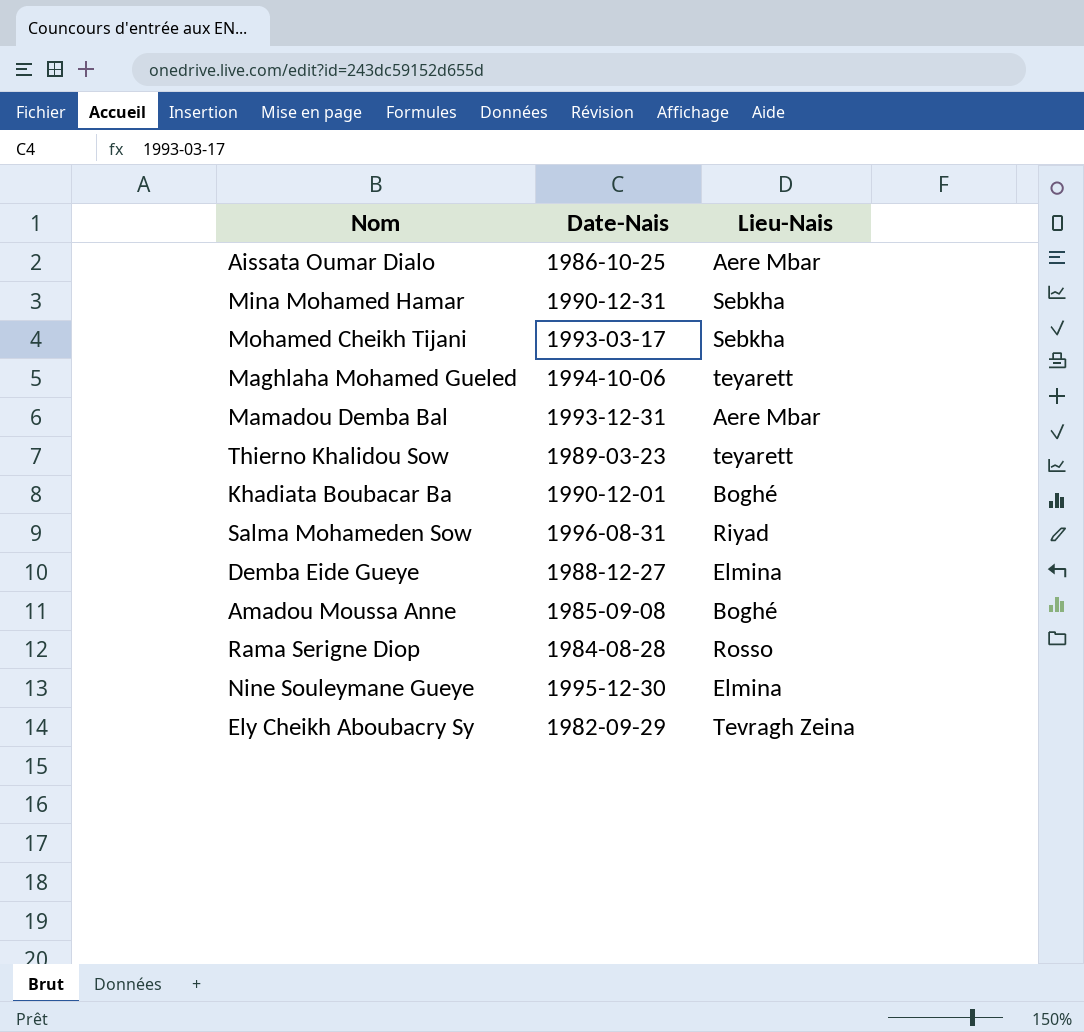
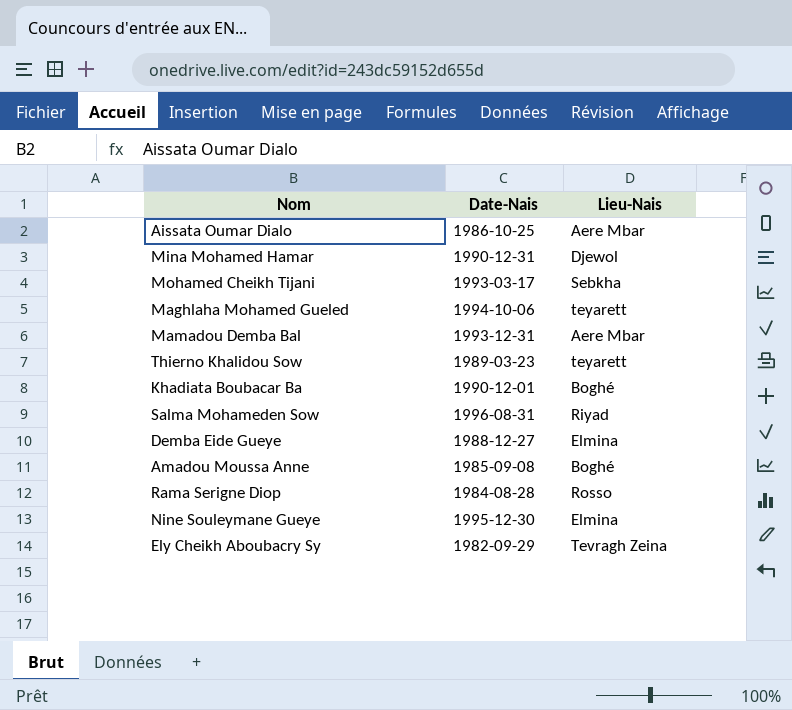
Mina Mohamed Hamar | Lieu-Nais: Sebkha -> Djewol

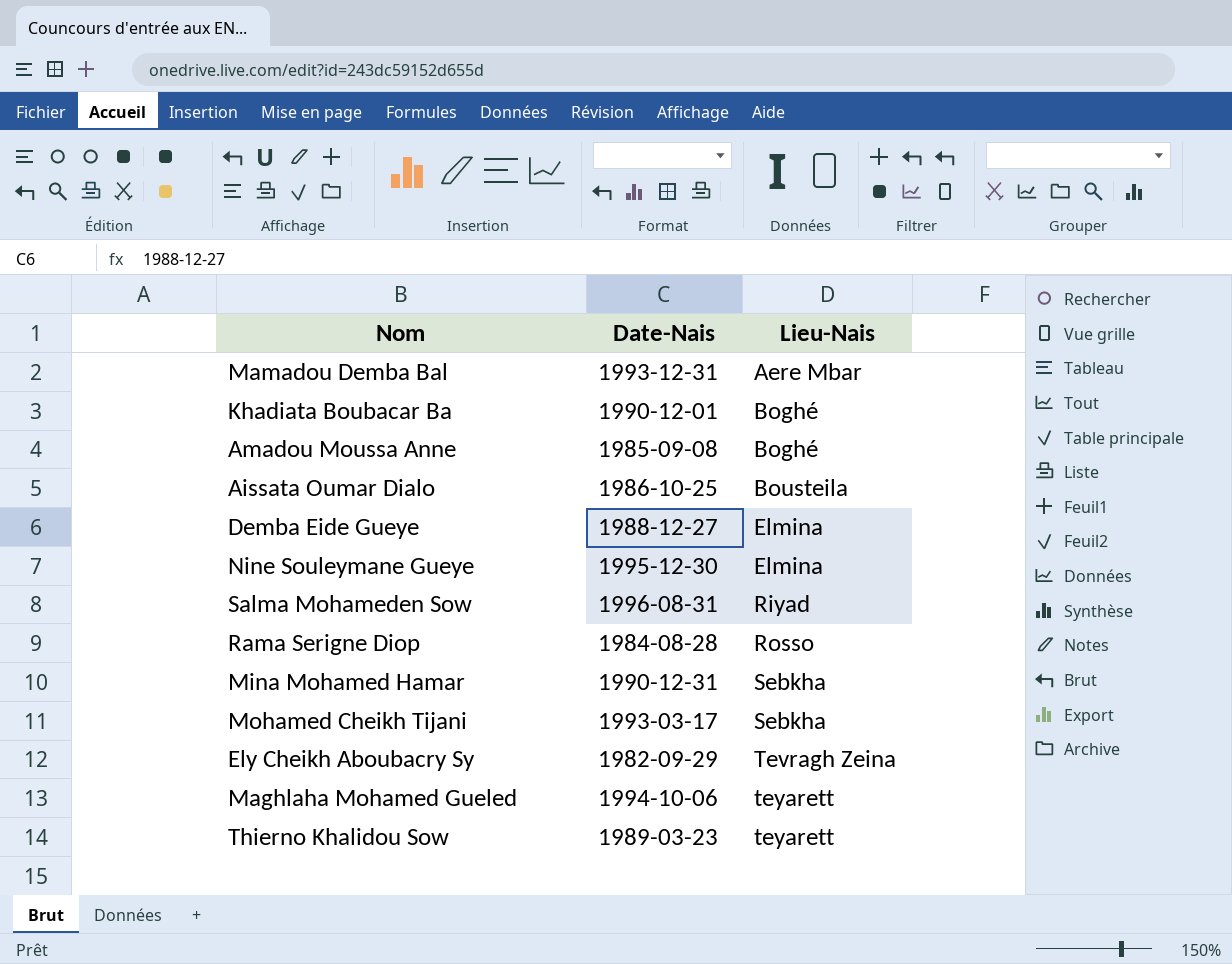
row order: none -> Lieu-Nais ascending
Aissata Oumar Dialo | Lieu-Nais: Aere Mbar -> Bousteila
Mina Mohamed Hamar | Lieu-Nais: Djewol -> Sebkha

